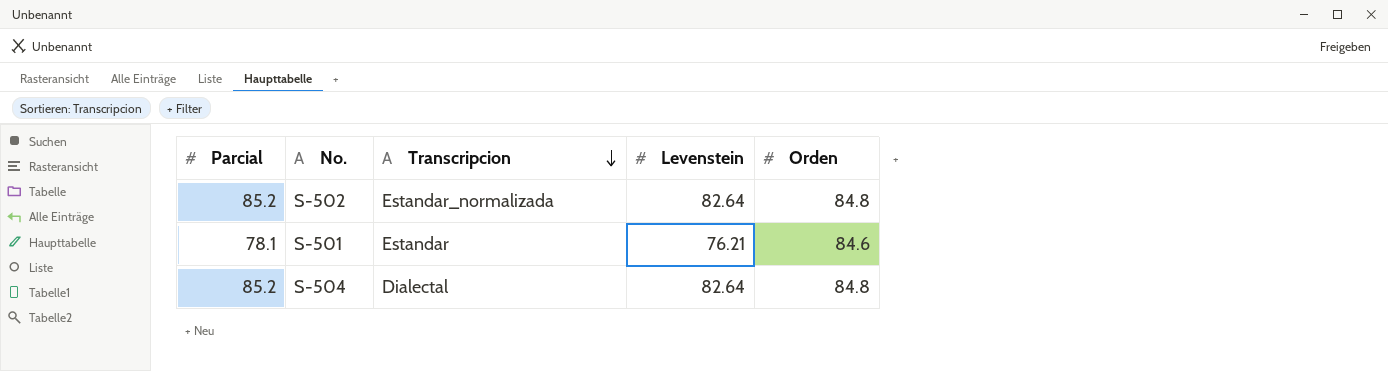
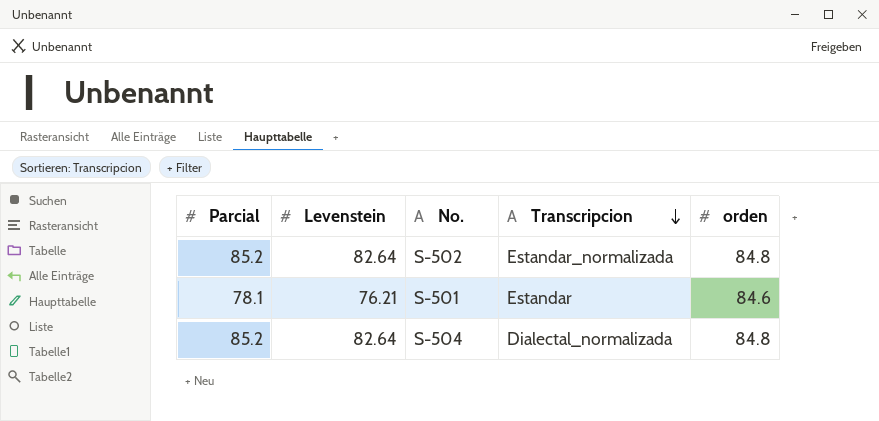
column Levenstein | position: 4 -> 2
column name: Orden -> orden
S-504 | Transcripcion: Dialectal -> Dialectal_normalizada

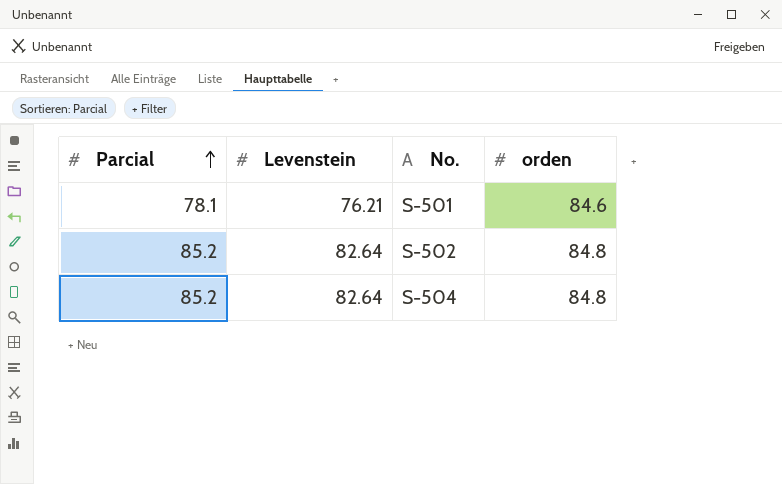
row order: Transcripcion descending -> Parcial ascending
column Transcripcion | position: 4 -> none

